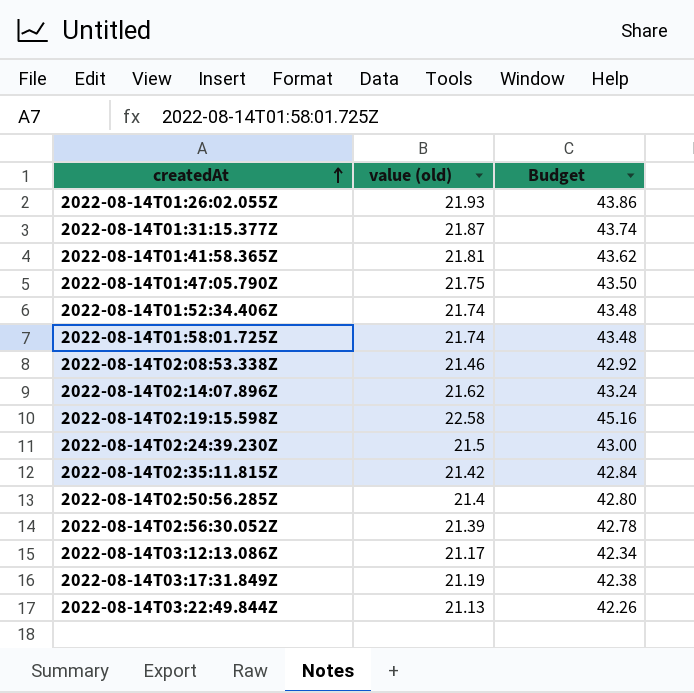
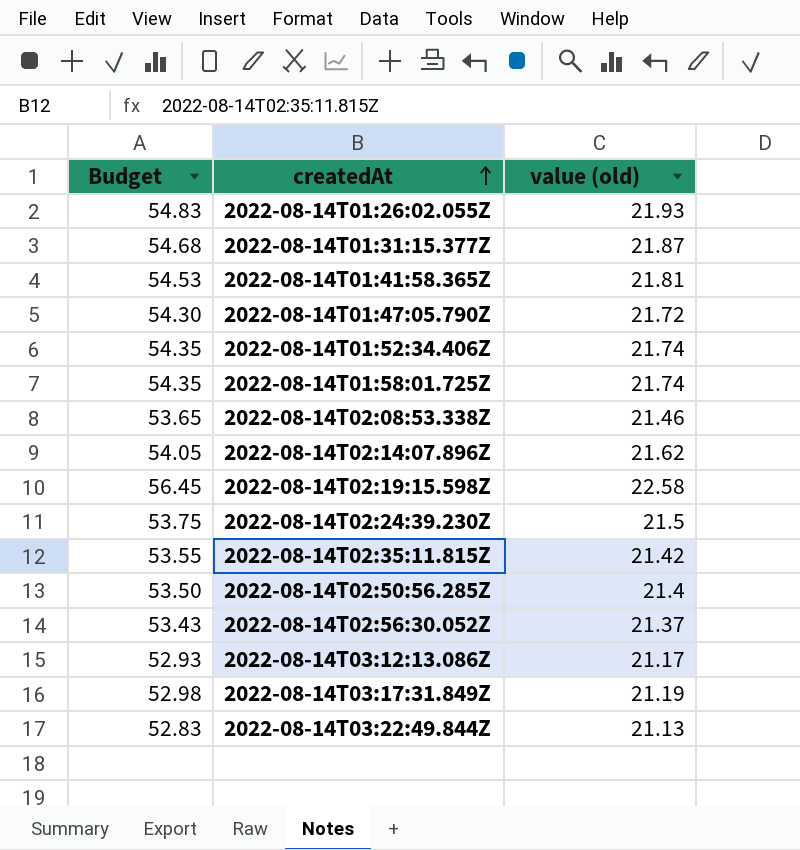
column Budget | formula: [value (old)] * 2 -> [value (old)] * 2.5
column Budget | position: 3 -> 1
2022-08-14T01:47:05.790Z | value (old): 21.75 -> 21.72
2022-08-14T02:56:30.052Z | value (old): 21.39 -> 21.37

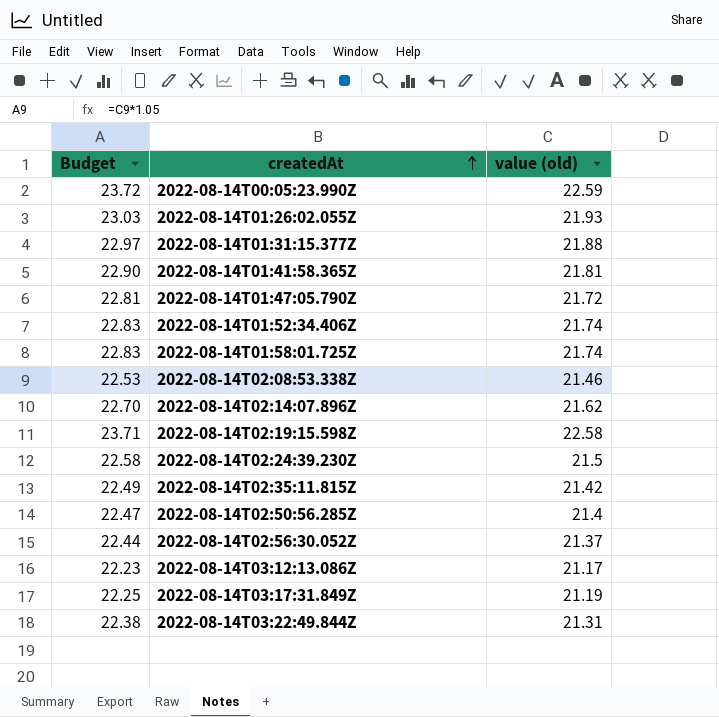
column Budget | formula: [value (old)] * 2.5 -> [value (old)] * 1.05
row 2022-08-14T00:05:23.990Z: none -> 23.72 | 22.59
2022-08-14T01:31:15.377Z | value (old): 21.87 -> 21.88
2022-08-14T03:22:49.844Z | value (old): 21.13 -> 21.31

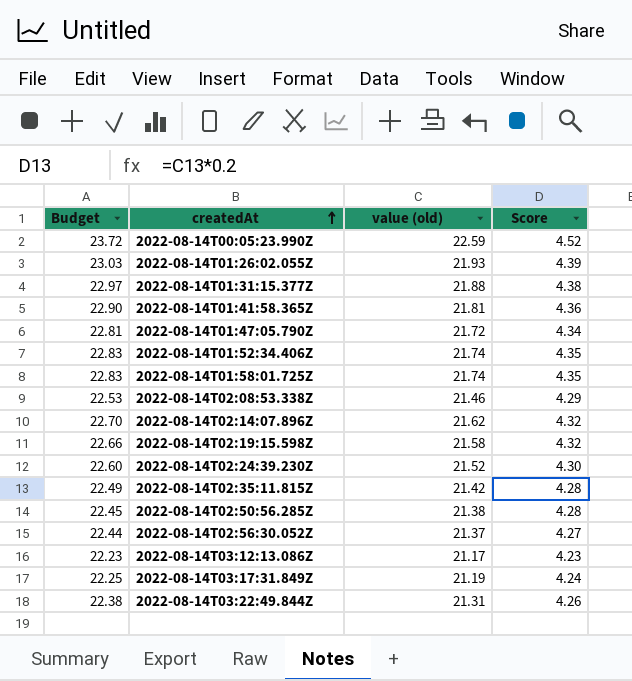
column Score | formula: none -> [value (old)] * 0.2
2022-08-14T02:19:15.598Z | Budget: 23.71 -> 22.66
2022-08-14T02:19:15.598Z | value (old): 22.58 -> 21.58
2022-08-14T02:24:39.230Z | Budget: 22.58 -> 22.60
2022-08-14T02:24:39.230Z | value (old): 21.5 -> 21.52
2022-08-14T02:50:56.285Z | Budget: 22.47 -> 22.45
2022-08-14T02:50:56.285Z | value (old): 21.4 -> 21.38

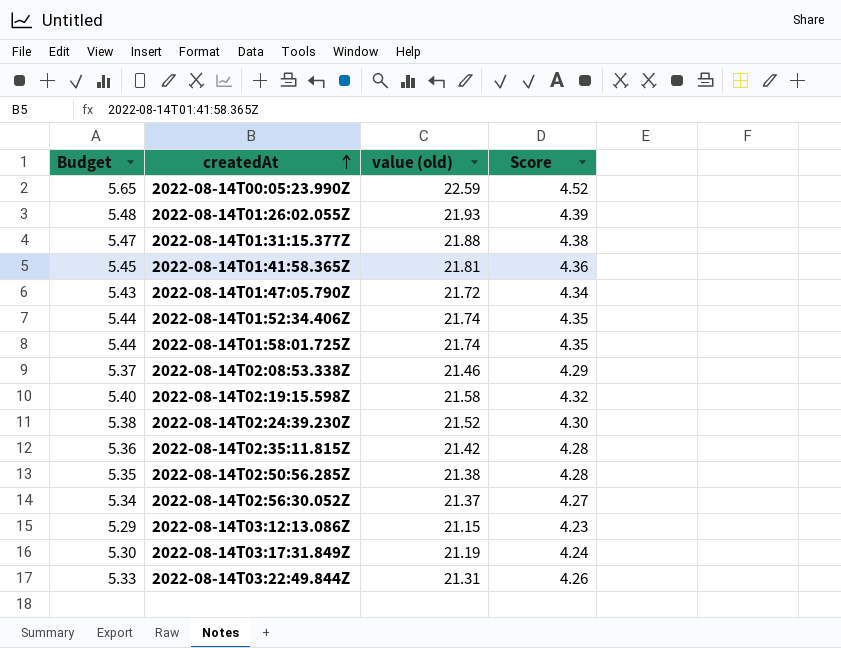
column Budget | formula: [value (old)] * 1.05 -> [value (old)] * 0.25
row 2022-08-14T02:14:07.896Z: 22.70 | 21.62 | 4.32 -> none
2022-08-14T03:12:13.086Z | value (old): 21.17 -> 21.15

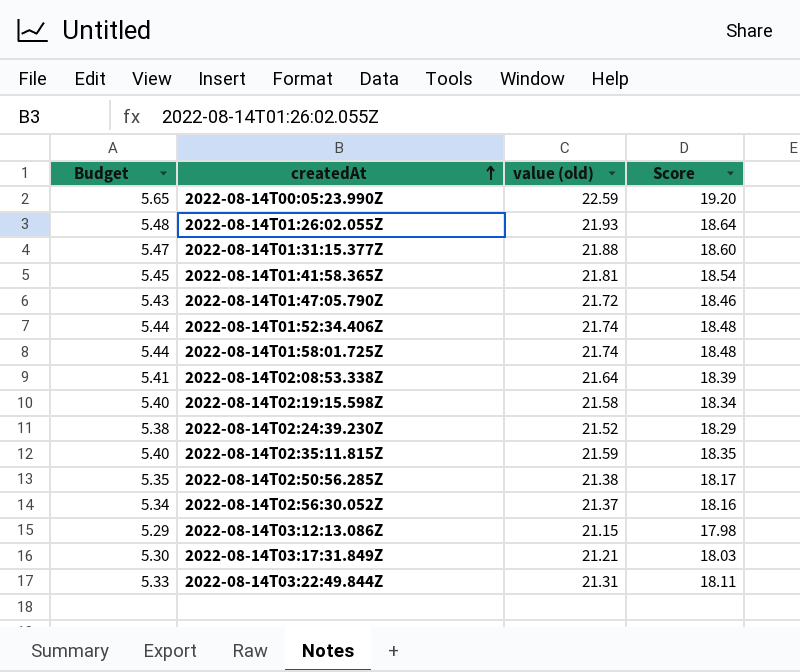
column Score | formula: [value (old)] * 0.2 -> [value (old)] * 0.85
2022-08-14T02:08:53.338Z | Budget: 5.37 -> 5.41
2022-08-14T02:08:53.338Z | value (old): 21.46 -> 21.64
2022-08-14T02:35:11.815Z | Budget: 5.36 -> 5.40
2022-08-14T02:35:11.815Z | value (old): 21.42 -> 21.59
2022-08-14T03:17:31.849Z | value (old): 21.19 -> 21.21

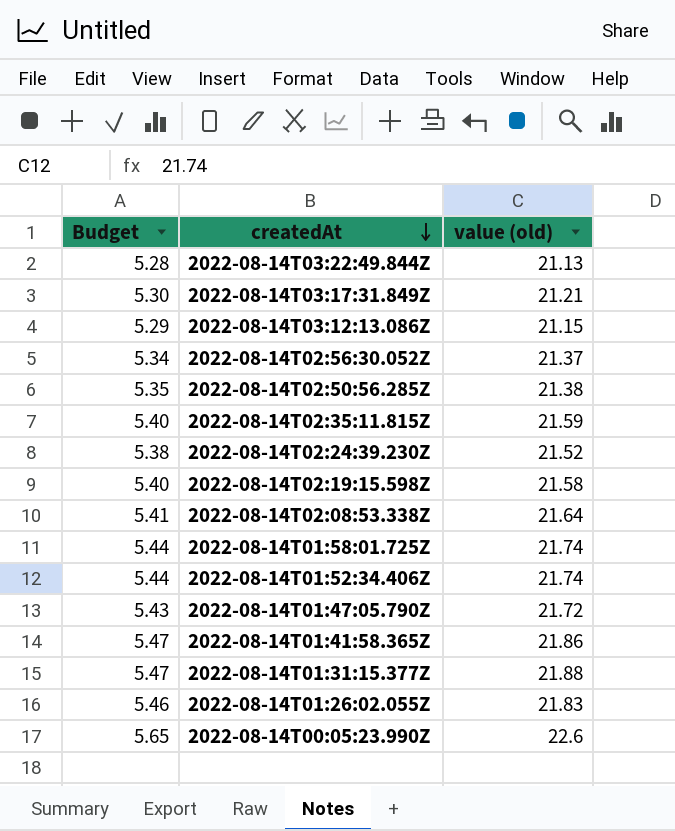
row order: createdAt ascending -> createdAt descending
column Score | formula: [value (old)] * 0.85 -> none
2022-08-14T03:22:49.844Z | Budget: 5.33 -> 5.28
2022-08-14T03:22:49.844Z | value (old): 21.31 -> 21.13
2022-08-14T01:41:58.365Z | Budget: 5.45 -> 5.47
2022-08-14T01:41:58.365Z | value (old): 21.81 -> 21.86
2022-08-14T01:26:02.055Z | Budget: 5.48 -> 5.46
2022-08-14T01:26:02.055Z | value (old): 21.93 -> 21.83
2022-08-14T00:05:23.990Z | value (old): 22.59 -> 22.6

